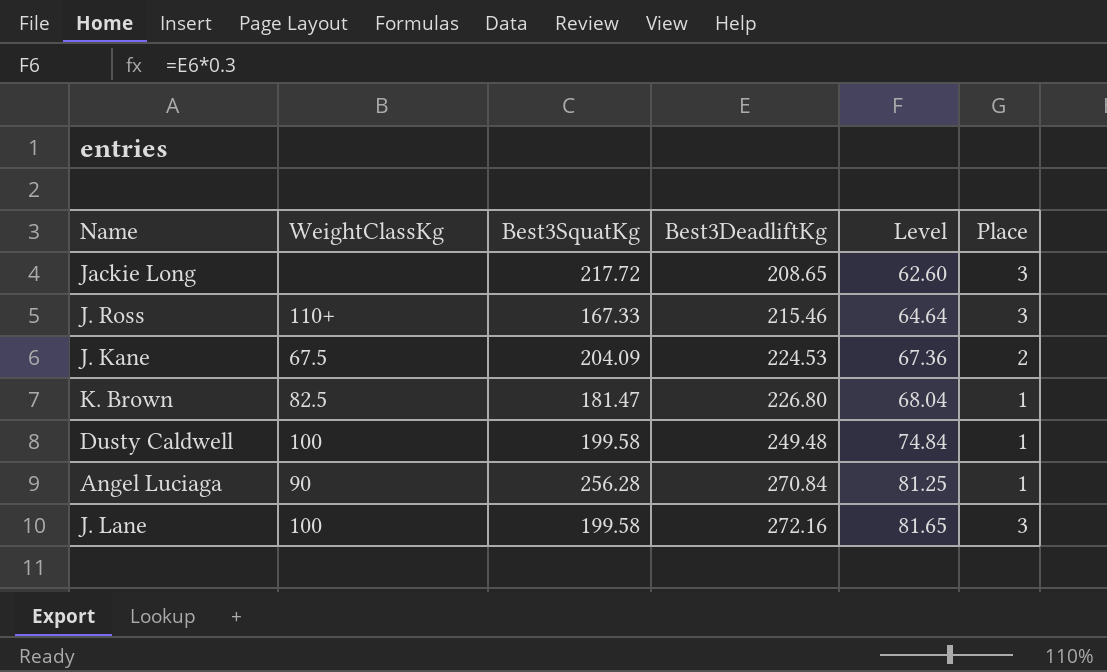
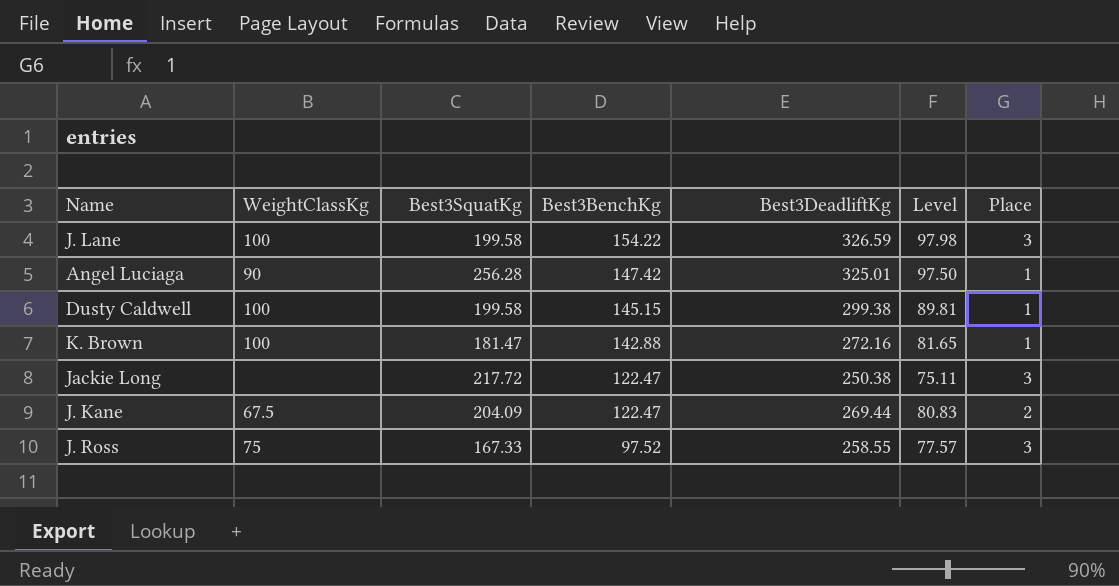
row order: Best3DeadliftKg ascending -> Best3BenchKg descending
column Best3BenchKg | position: none -> 4
J. Lane | Best3DeadliftKg: 272.16 -> 326.59
J. Lane | Level: 81.65 -> 97.98
Angel Luciaga | Best3DeadliftKg: 270.84 -> 325.01
Angel Luciaga | Level: 81.25 -> 97.50
Dusty Caldwell | Best3DeadliftKg: 249.48 -> 299.38
Dusty Caldwell | Level: 74.84 -> 89.81
K. Brown | WeightClassKg: 82.5 -> 100
K. Brown | Best3DeadliftKg: 226.80 -> 272.16
K. Brown | Level: 68.04 -> 81.65
Jackie Long | Best3DeadliftKg: 208.65 -> 250.38
Jackie Long | Level: 62.60 -> 75.11
J. Kane | Best3DeadliftKg: 224.53 -> 269.44
J. Kane | Level: 67.36 -> 80.83
J. Ross | WeightClassKg: 110+ -> 75
J. Ross | Best3DeadliftKg: 215.46 -> 258.55
J. Ross | Level: 64.64 -> 77.57

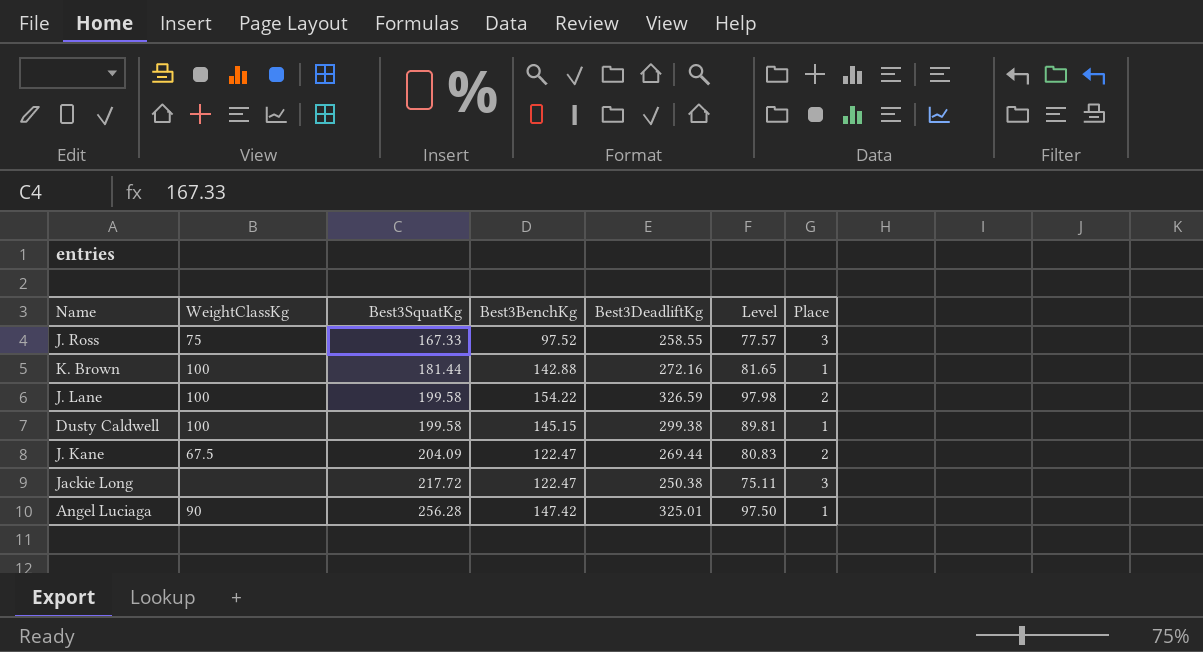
row order: Best3BenchKg descending -> Best3SquatKg ascending
K. Brown | Best3SquatKg: 181.47 -> 181.44
J. Lane | Place: 3 -> 2

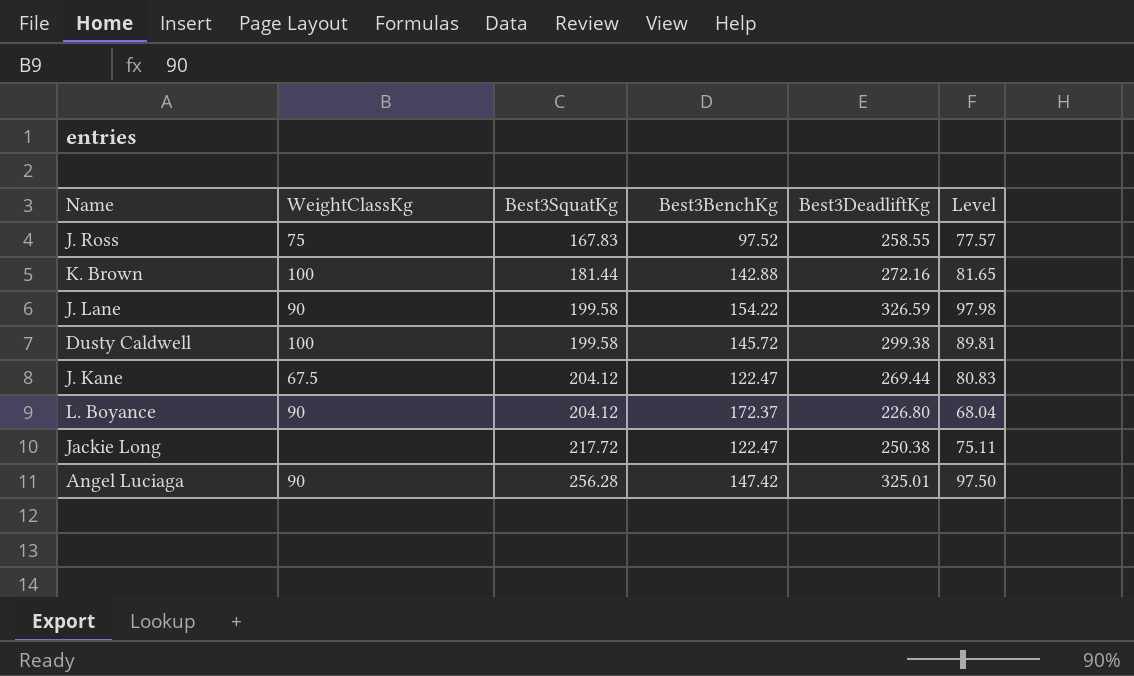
column Place | position: 7 -> none
J. Ross | Best3SquatKg: 167.33 -> 167.83
J. Lane | WeightClassKg: 100 -> 90
Dusty Caldwell | Best3BenchKg: 145.15 -> 145.72
J. Kane | Best3SquatKg: 204.09 -> 204.12
row L. Boyance: none -> 90 | 204.12 | 172.37 | 226.80 | 68.04

